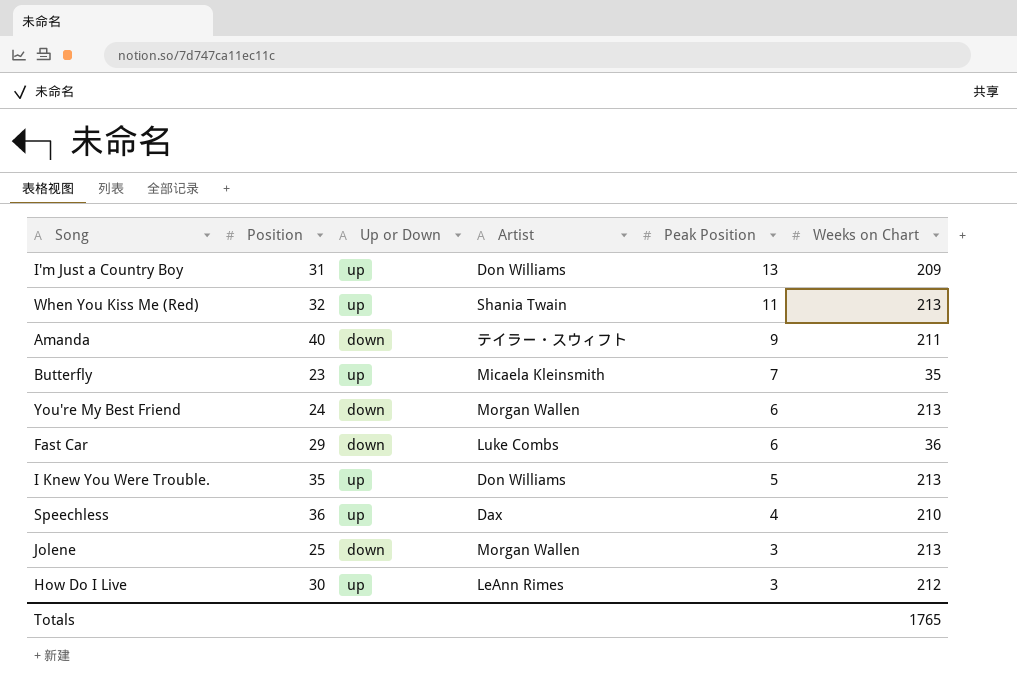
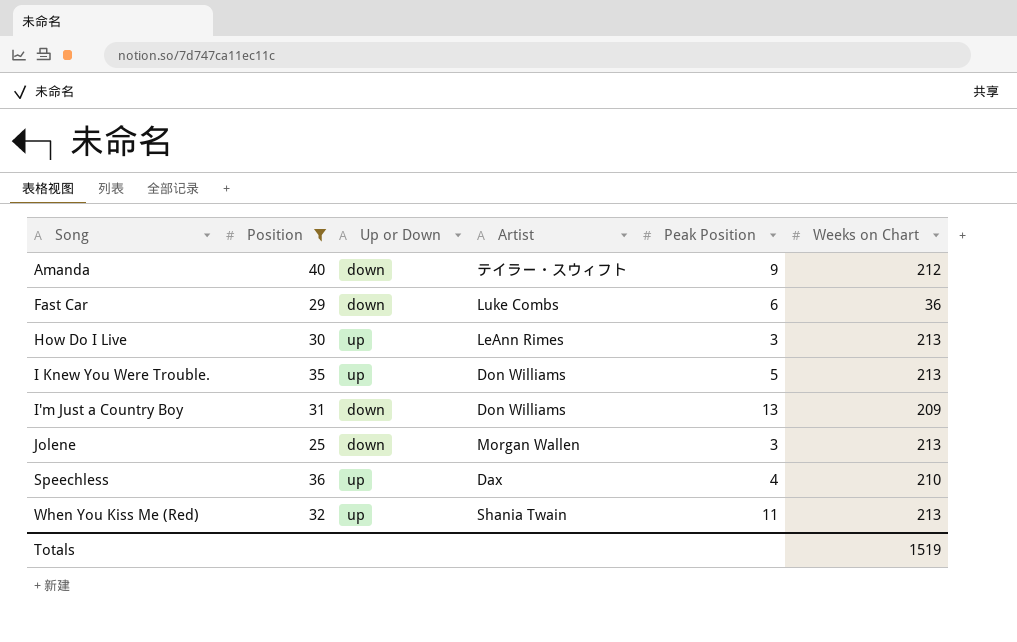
filter: none -> Position >= 25
row order: Peak Position descending -> Song ascending
Amanda | Weeks on Chart: 211 -> 212
How Do I Live | Weeks on Chart: 212 -> 213
I'm Just a Country Boy | Up or Down: up -> down
Totals | Weeks on Chart: 1765 -> 1519

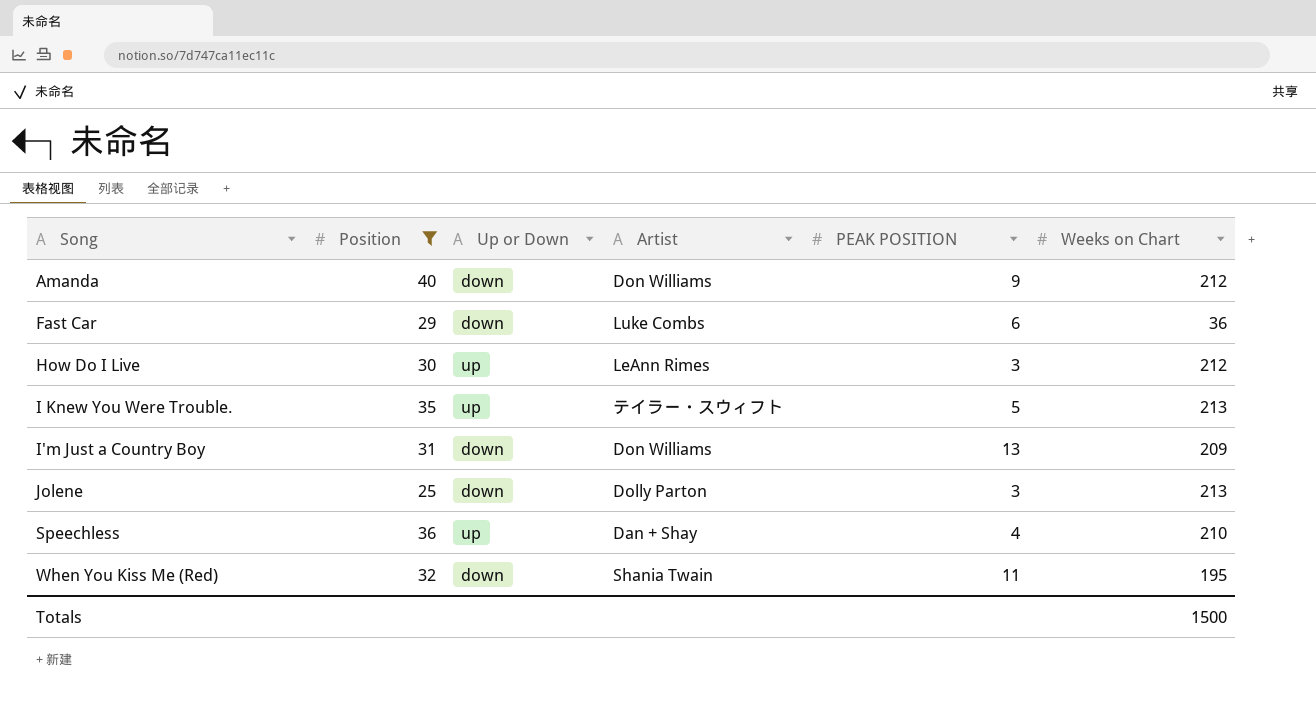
column name: Peak Position -> PEAK POSITION
Amanda | Artist: テイラー・スウィフト -> Don Williams
How Do I Live | Weeks on Chart: 213 -> 212
I Knew You Were Trouble. | Artist: Don Williams -> テイラー・スウィフト
Jolene | Artist: Morgan Wallen -> Dolly Parton
Speechless | Artist: Dax -> Dan + Shay
When You Kiss Me (Red) | Up or Down: up -> down
When You Kiss Me (Red) | Weeks on Chart: 213 -> 195
Totals | Weeks on Chart: 1519 -> 1500

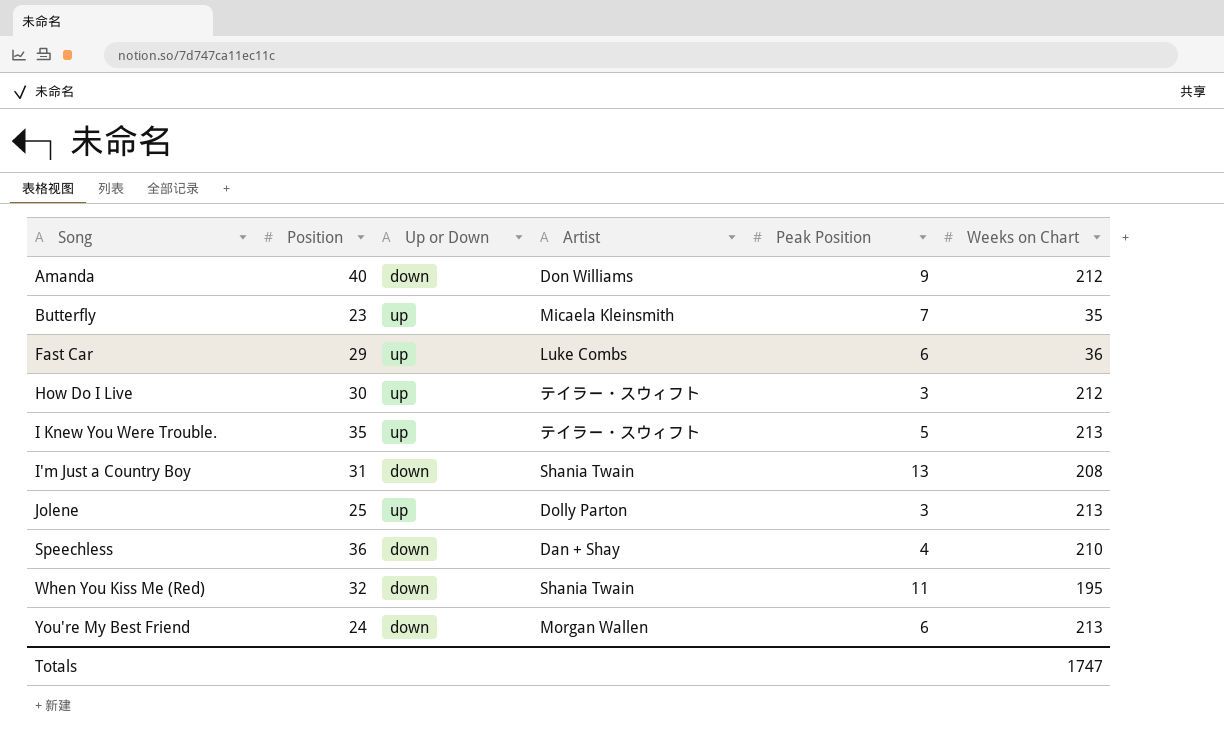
filter: Position >= 25 -> none
column name: PEAK POSITION -> Peak Position
Fast Car | Up or Down: down -> up
How Do I Live | Artist: LeAnn Rimes -> テイラー・スウィフト
I'm Just a Country Boy | Artist: Don Williams -> Shania Twain
I'm Just a Country Boy | Weeks on Chart: 209 -> 208
Jolene | Up or Down: down -> up
Speechless | Up or Down: up -> down
Totals | Weeks on Chart: 1500 -> 1747

